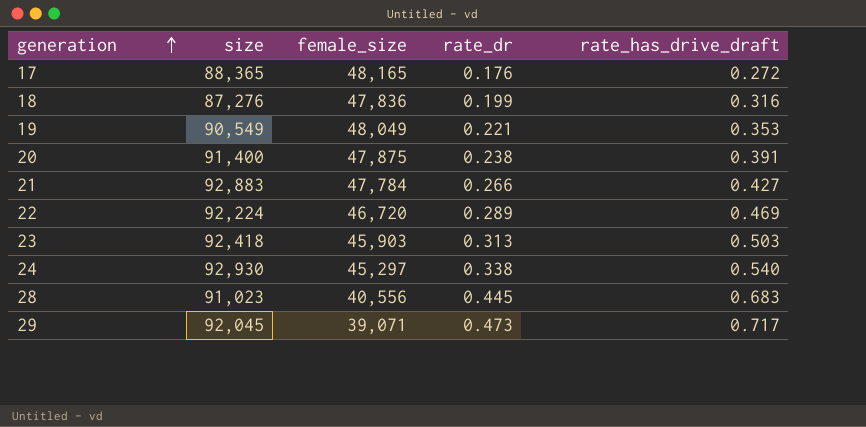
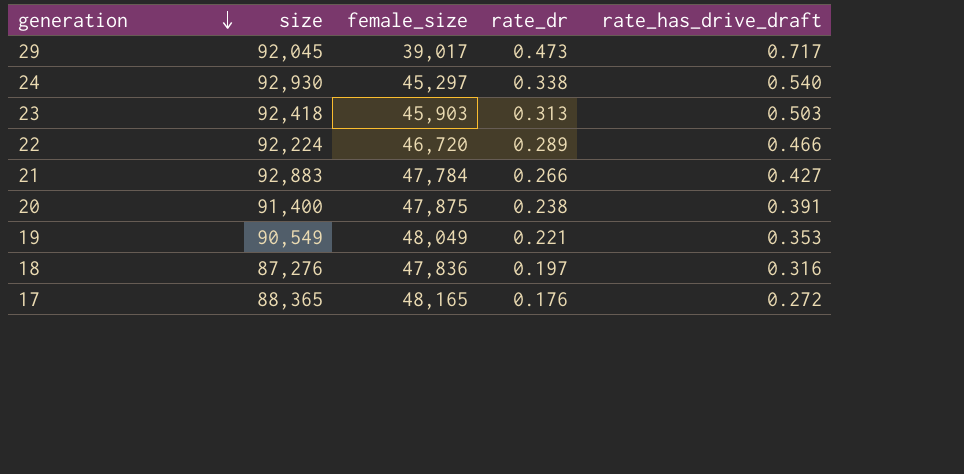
row order: generation ascending -> generation descending
row 28: 91,023 | 40,556 | 0.445 | 0.683 -> none
29 | female_size: 39,071 -> 39,017
22 | rate_has_drive_draft: 0.469 -> 0.466
18 | rate_dr: 0.199 -> 0.197

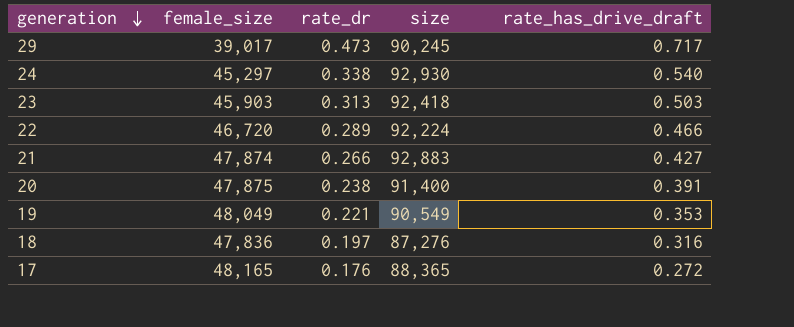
column size | position: 2 -> 4
29 | size: 92,045 -> 90,245
21 | female_size: 47,784 -> 47,874

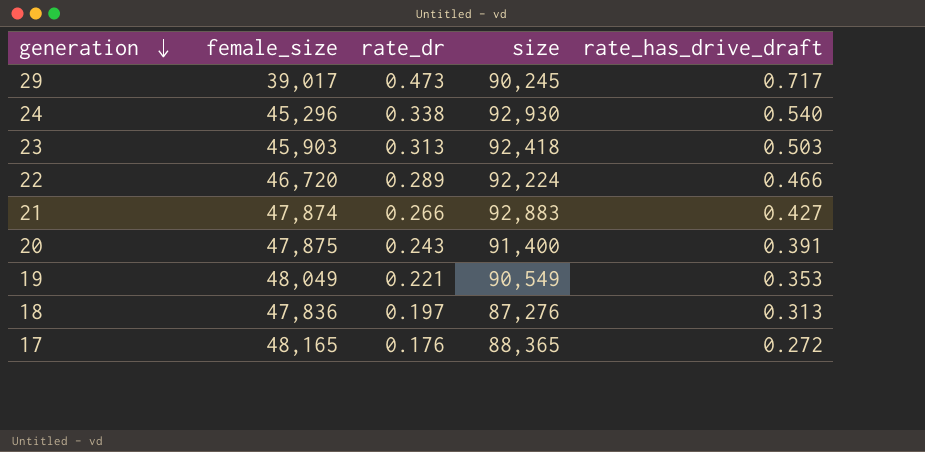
24 | female_size: 45,297 -> 45,296
20 | rate_dr: 0.238 -> 0.243
18 | rate_has_drive_draft: 0.316 -> 0.313

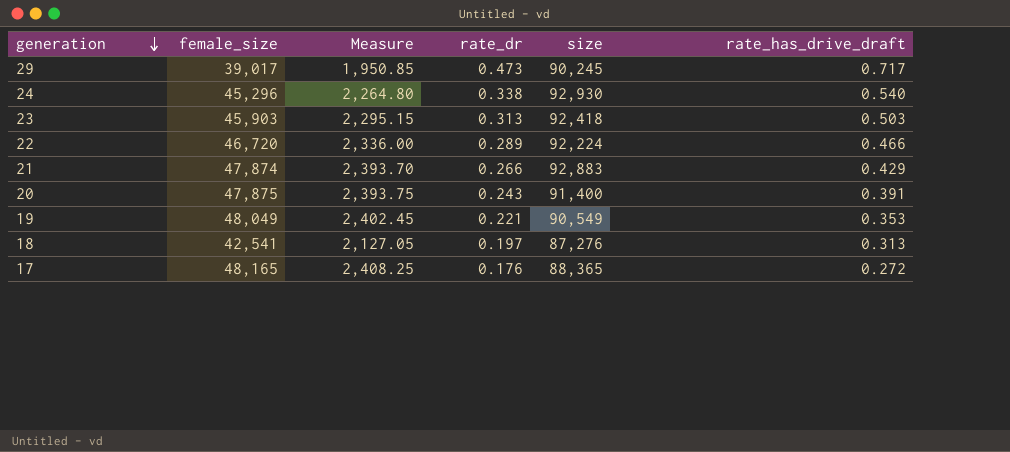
column Measure | formula: none -> [female_size] * 0.05
21 | rate_has_drive_draft: 0.427 -> 0.429
18 | female_size: 47,836 -> 42,541

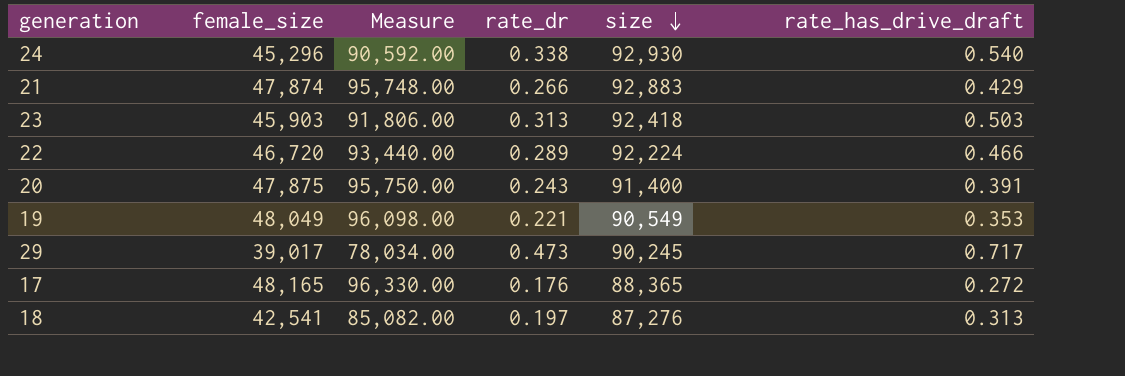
row order: generation descending -> size descending
column Measure | formula: [female_size] * 0.05 -> [female_size] * 2

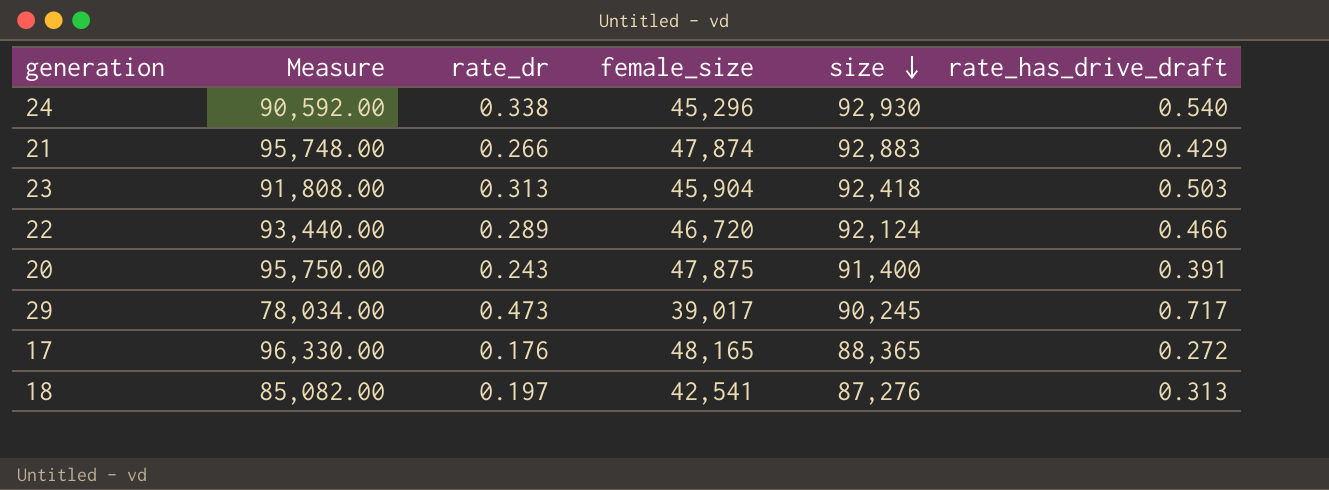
column female_size | position: 2 -> 4
row 19: 48,049 | 96,098.00 | 0.221 | 90,549 | 0.353 -> none
23 | Measure: 91,806.00 -> 91,808.00
23 | female_size: 45,903 -> 45,904
22 | size: 92,224 -> 92,124

